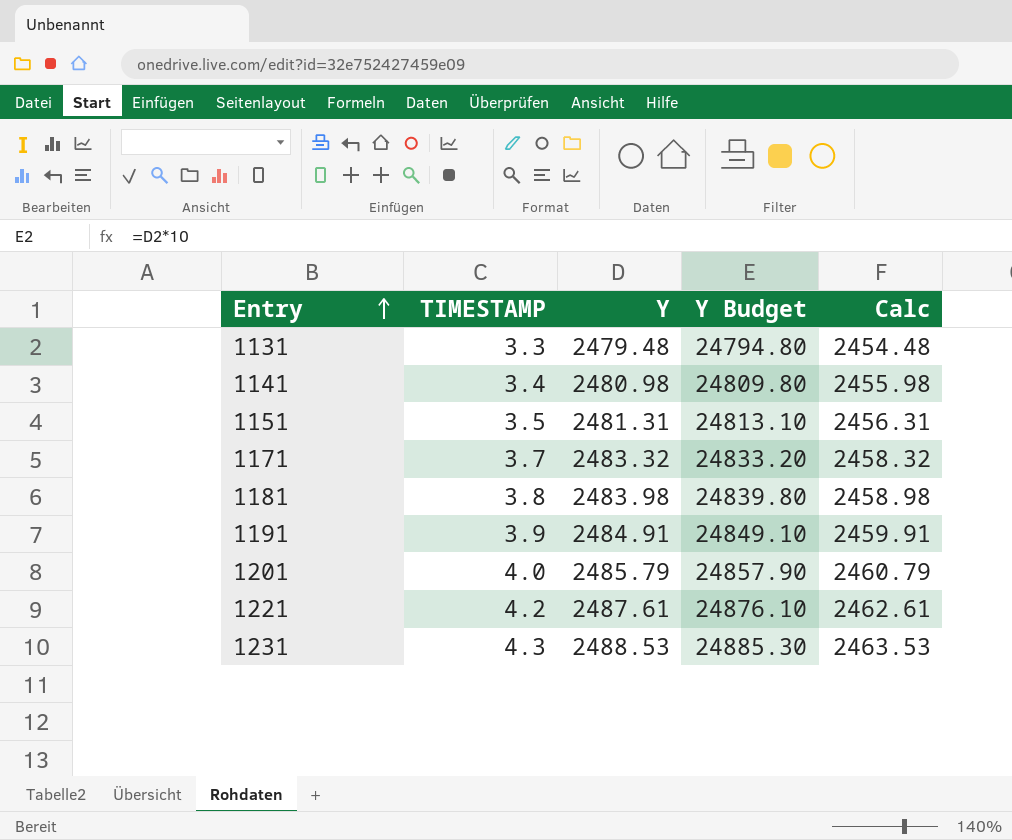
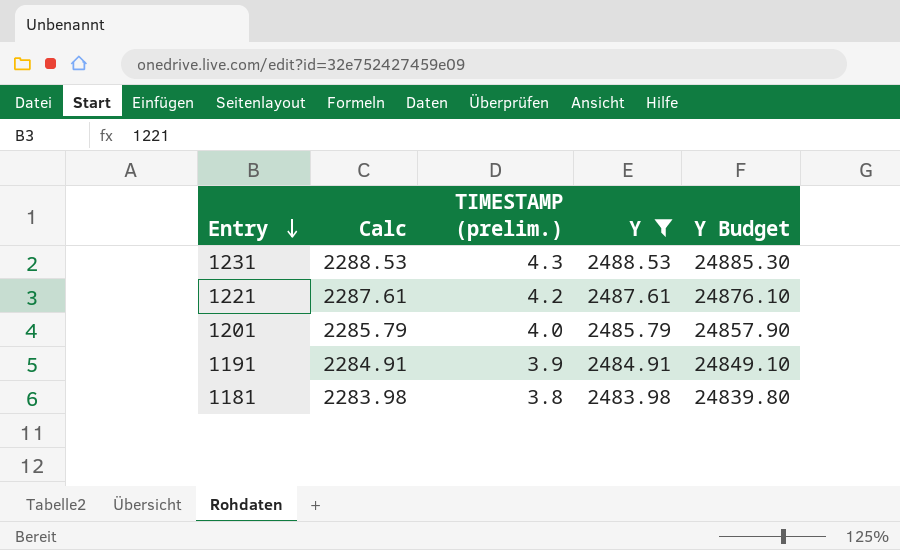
filter: none -> Y >= 2483.98
row order: Entry ascending -> Entry descending
column Calc | formula: [Y] - 25 -> [Y] - 200
column Calc | position: 5 -> 2
column name: TIMESTAMP -> TIMESTAMP (prelim.)

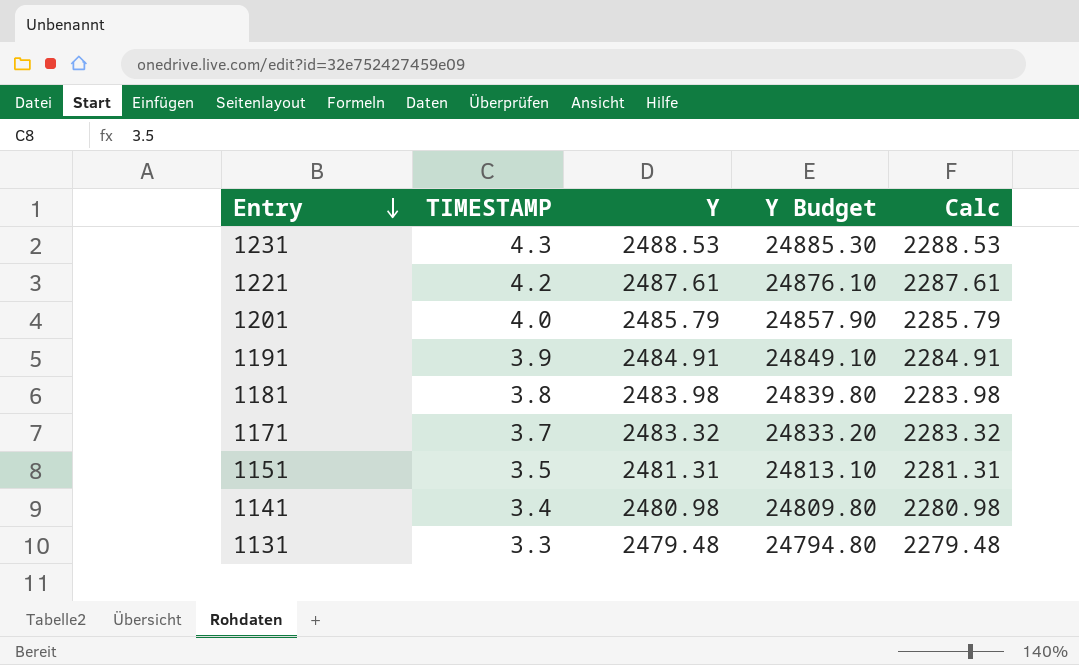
filter: Y >= 2483.98 -> none
column name: TIMESTAMP (prelim.) -> TIMESTAMP
column Calc | position: 2 -> 5

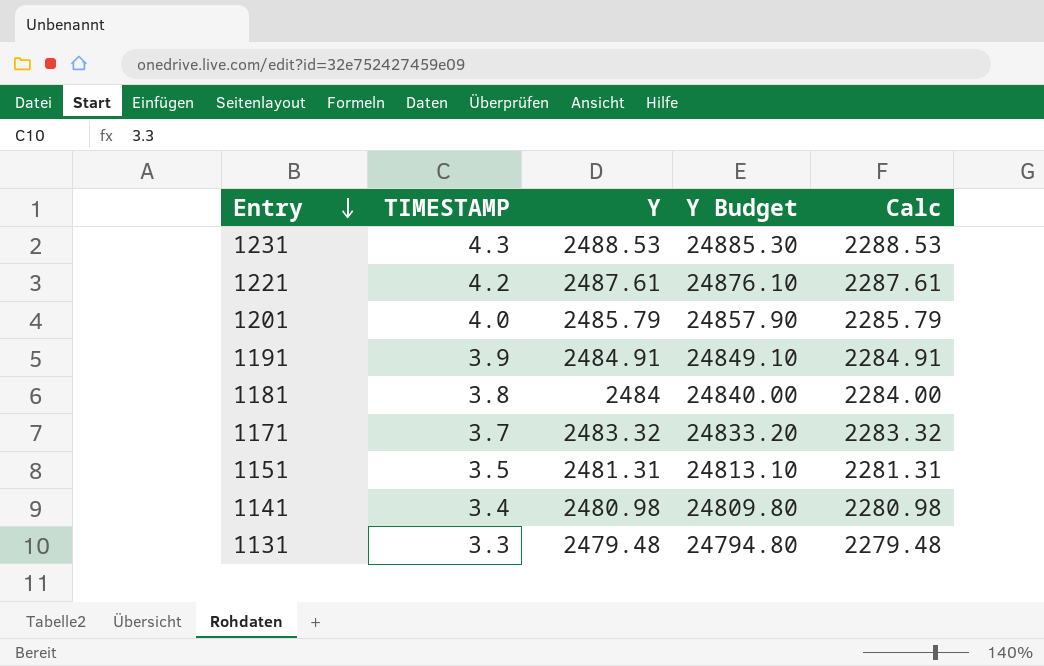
1181 | Y: 2483.98 -> 2484
1181 | Y Budget: 24839.80 -> 24840.00
1181 | Calc: 2283.98 -> 2284.00

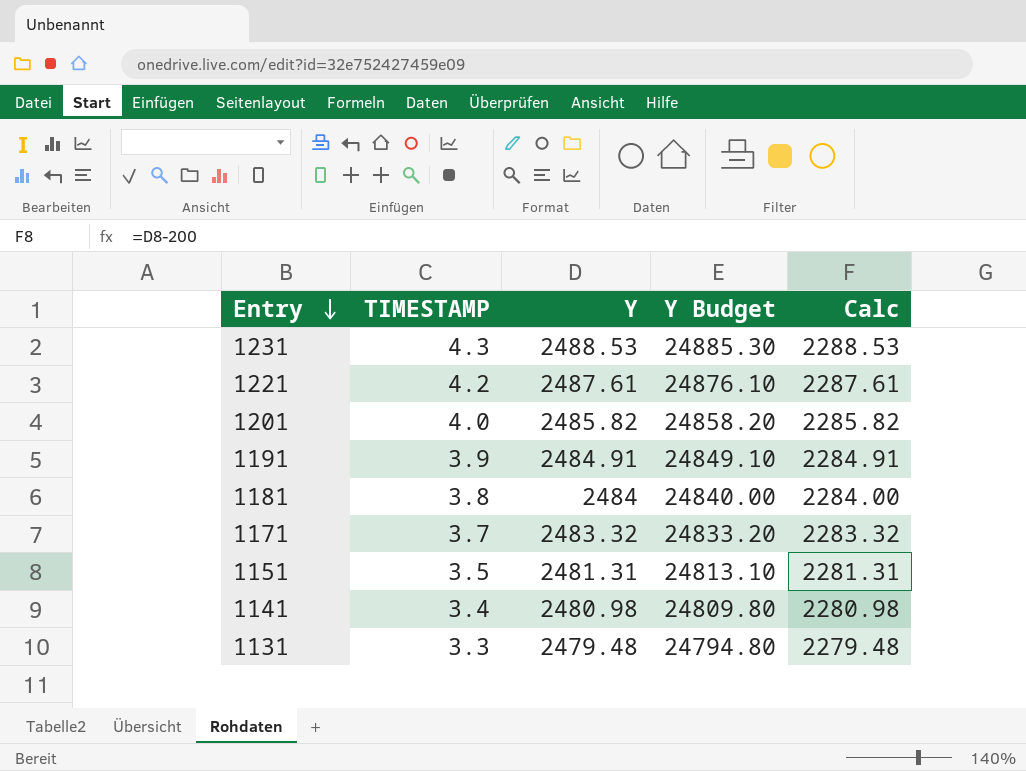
1201 | Y: 2485.79 -> 2485.82
1201 | Y Budget: 24857.90 -> 24858.20
1201 | Calc: 2285.79 -> 2285.82

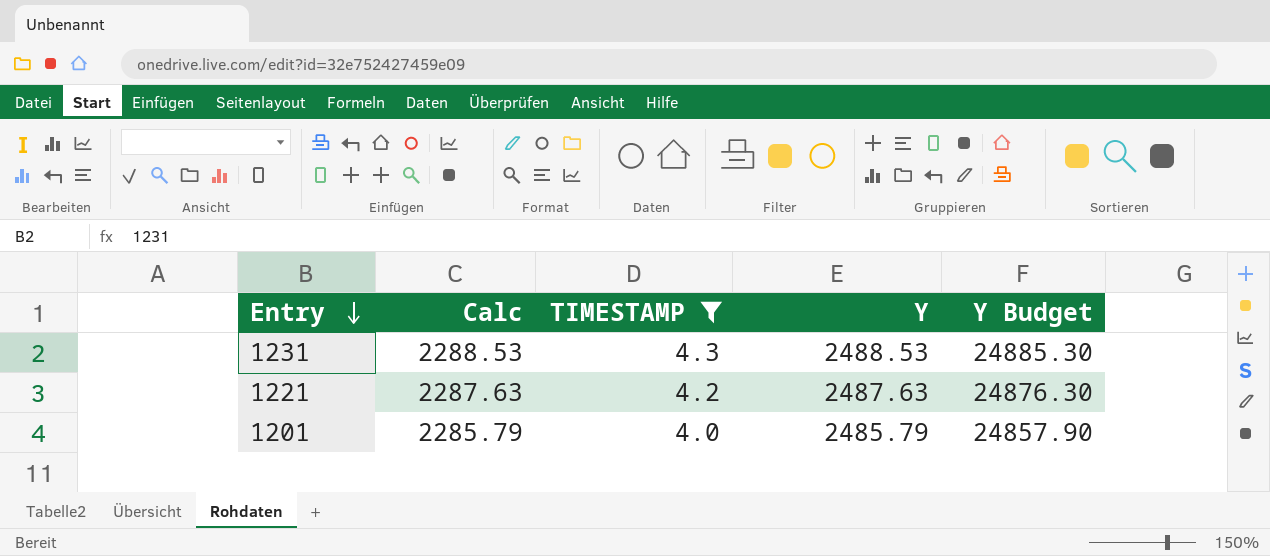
filter: none -> TIMESTAMP >= 4.0
column Calc | position: 5 -> 2
1221 | Calc: 2287.61 -> 2287.63
1221 | Y: 2487.61 -> 2487.63
1221 | Y Budget: 24876.10 -> 24876.30
1201 | Calc: 2285.82 -> 2285.79
1201 | Y: 2485.82 -> 2485.79
1201 | Y Budget: 24858.20 -> 24857.90

